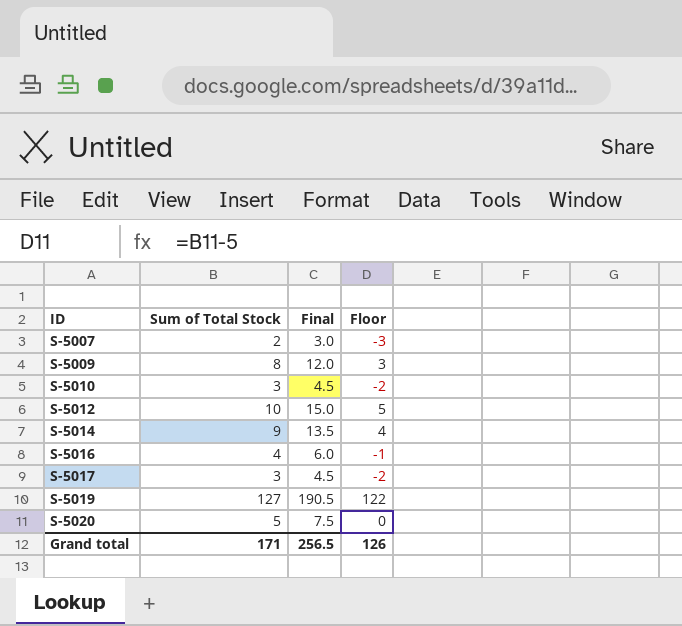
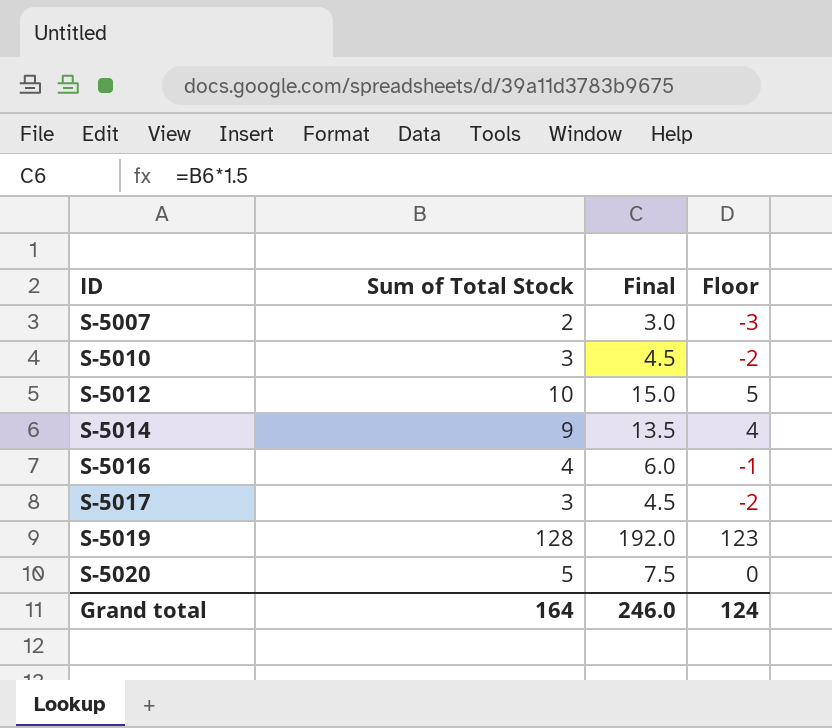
row S-5009: 8 | 12.0 | 3 -> none
S-5019 | Sum of Total Stock: 127 -> 128
S-5019 | Final: 190.5 -> 192.0
S-5019 | Floor: 122 -> 123
Grand total | Sum of Total Stock: 171 -> 164
Grand total | Final: 256.5 -> 246.0
Grand total | Floor: 126 -> 124

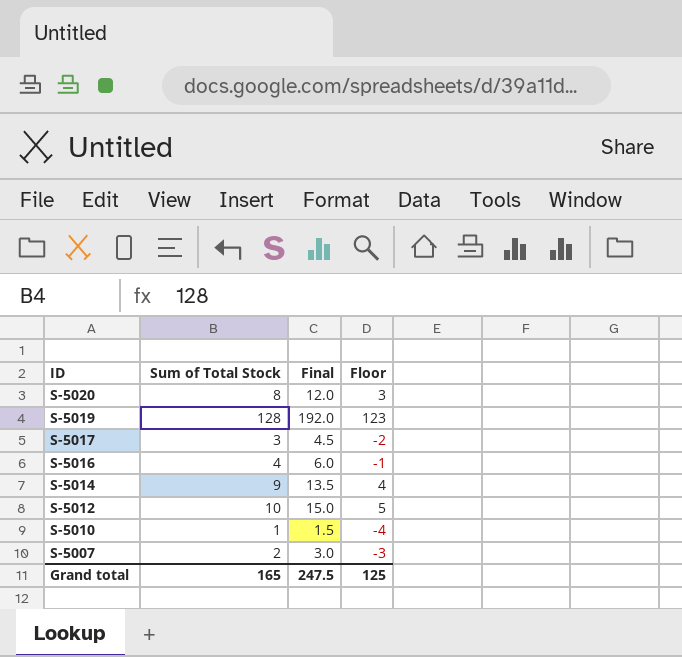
row order: ID ascending -> ID descending
S-5020 | Sum of Total Stock: 5 -> 8
S-5020 | Final: 7.5 -> 12.0
S-5020 | Floor: 0 -> 3
S-5010 | Sum of Total Stock: 3 -> 1
S-5010 | Final: 4.5 -> 1.5
S-5010 | Floor: -2 -> -4
Grand total | Sum of Total Stock: 164 -> 165
Grand total | Final: 246.0 -> 247.5
Grand total | Floor: 124 -> 125

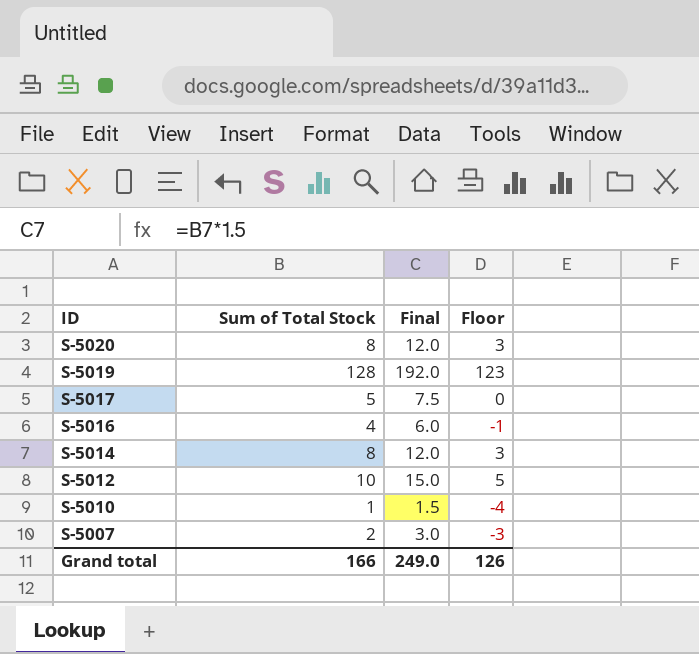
S-5017 | Sum of Total Stock: 3 -> 5
S-5017 | Final: 4.5 -> 7.5
S-5017 | Floor: -2 -> 0
S-5014 | Sum of Total Stock: 9 -> 8
S-5014 | Final: 13.5 -> 12.0
S-5014 | Floor: 4 -> 3
Grand total | Sum of Total Stock: 165 -> 166
Grand total | Final: 247.5 -> 249.0
Grand total | Floor: 125 -> 126

